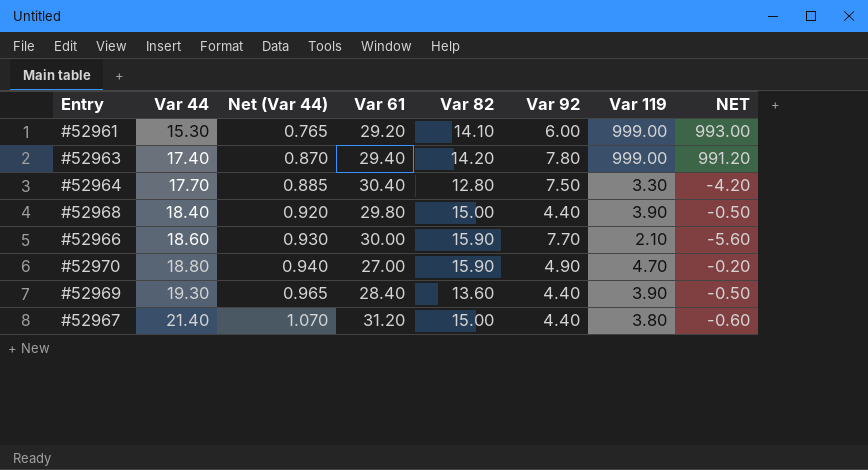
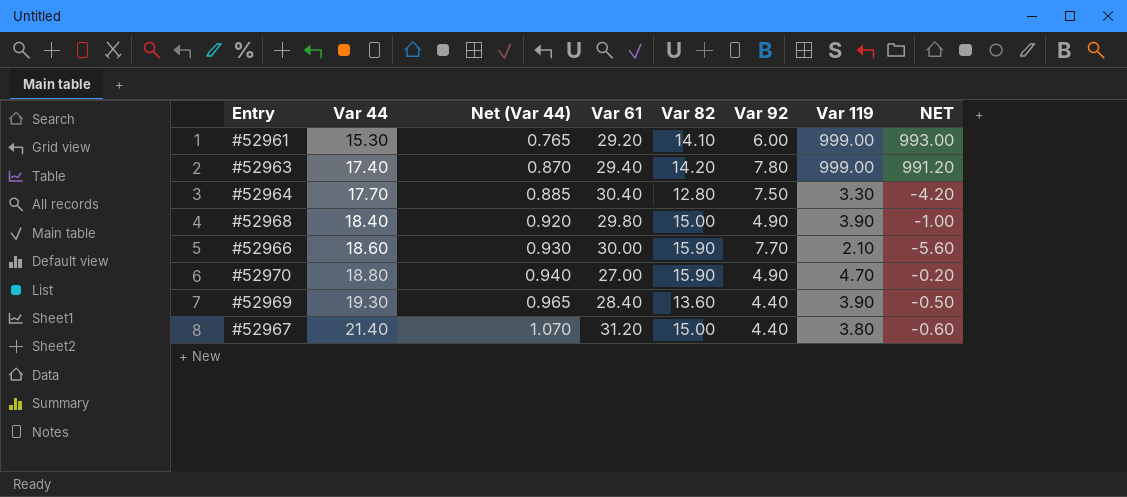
#52968 | Var 92: 4.40 -> 4.90
#52968 | NET: -0.50 -> -1.00

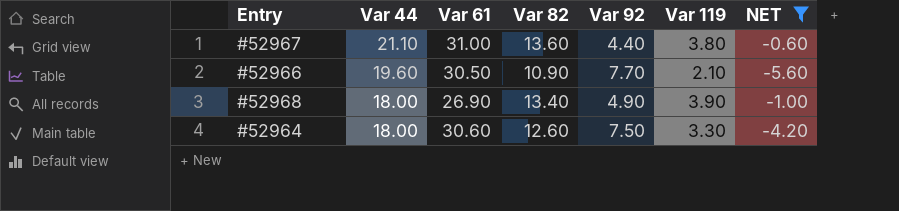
filter: none -> NET <= -0.60
row order: Var 44 ascending -> Var 44 descending
column Net (Var 44) | formula: [Var 44] * 0.05 -> none
#52967 | Var 44: 21.40 -> 21.10
#52967 | Var 61: 31.20 -> 31.00
#52967 | Var 82: 15.00 -> 13.60
#52966 | Var 44: 18.60 -> 19.60
#52966 | Var 61: 30.00 -> 30.50
#52966 | Var 82: 15.90 -> 10.90
#52968 | Var 44: 18.40 -> 18.00
#52968 | Var 61: 29.80 -> 26.90
#52968 | Var 82: 15.00 -> 13.40
#52964 | Var 44: 17.70 -> 18.00
#52964 | Var 61: 30.40 -> 30.60
#52964 | Var 82: 12.80 -> 12.60

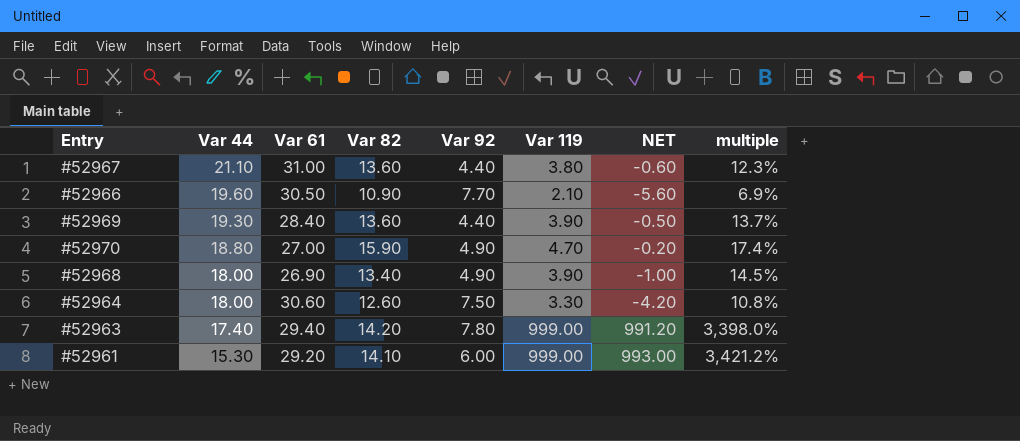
filter: NET <= -0.60 -> none
column multiple | formula: none -> [Var 119] / [Var 61]

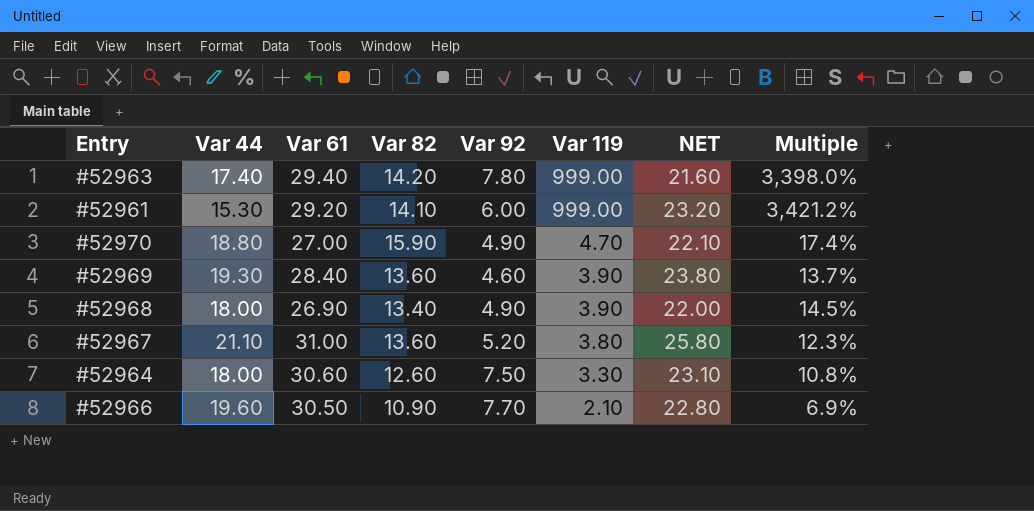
row order: Var 44 descending -> Var 119 descending
column NET | formula: [Var 119] - [Var 92] -> [Var 61] - [Var 92]
column name: multiple -> Multiple
#52969 | Var 92: 4.40 -> 4.60
#52967 | Var 92: 4.40 -> 5.20

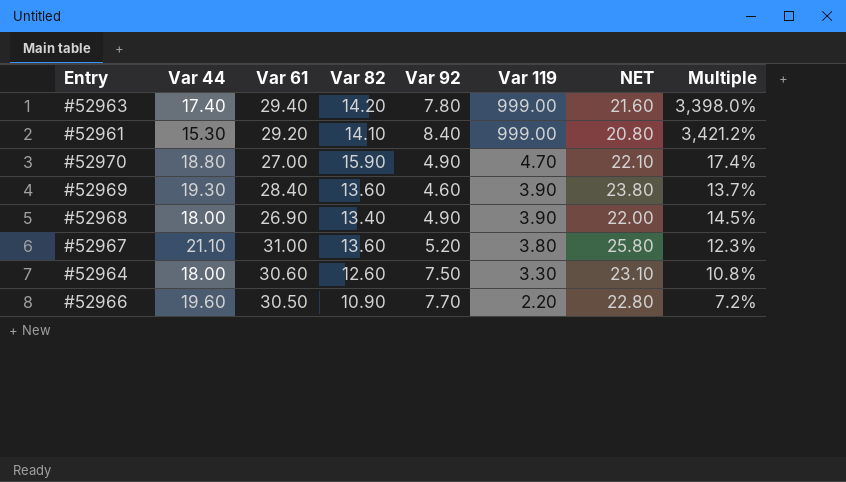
#52961 | Var 92: 6.00 -> 8.40
#52961 | NET: 23.20 -> 20.80
#52966 | Var 119: 2.10 -> 2.20
#52966 | Multiple: 6.9% -> 7.2%

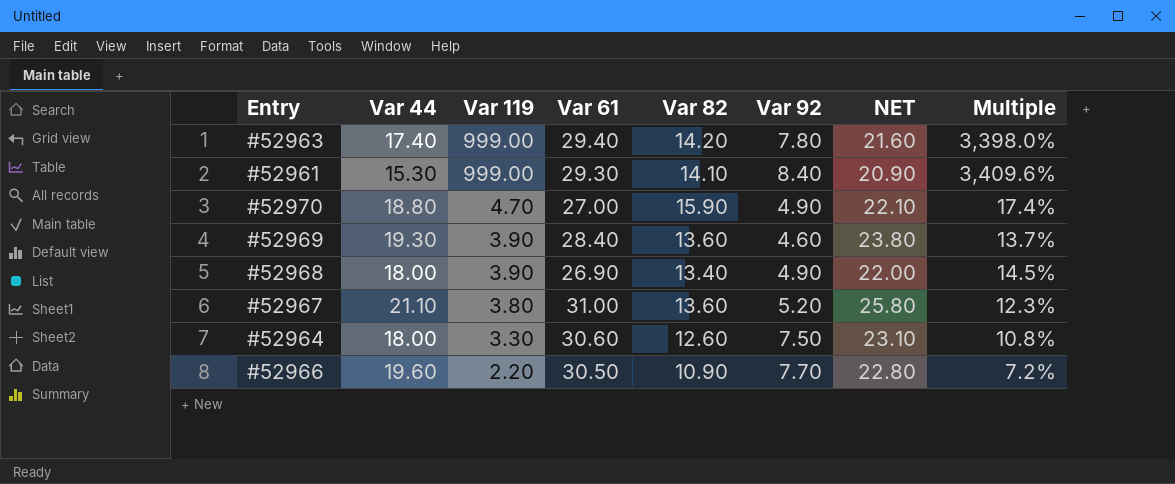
column Var 119 | position: 6 -> 3
#52961 | Var 61: 29.20 -> 29.30
#52961 | NET: 20.80 -> 20.90
#52961 | Multiple: 3,421.2% -> 3,409.6%

